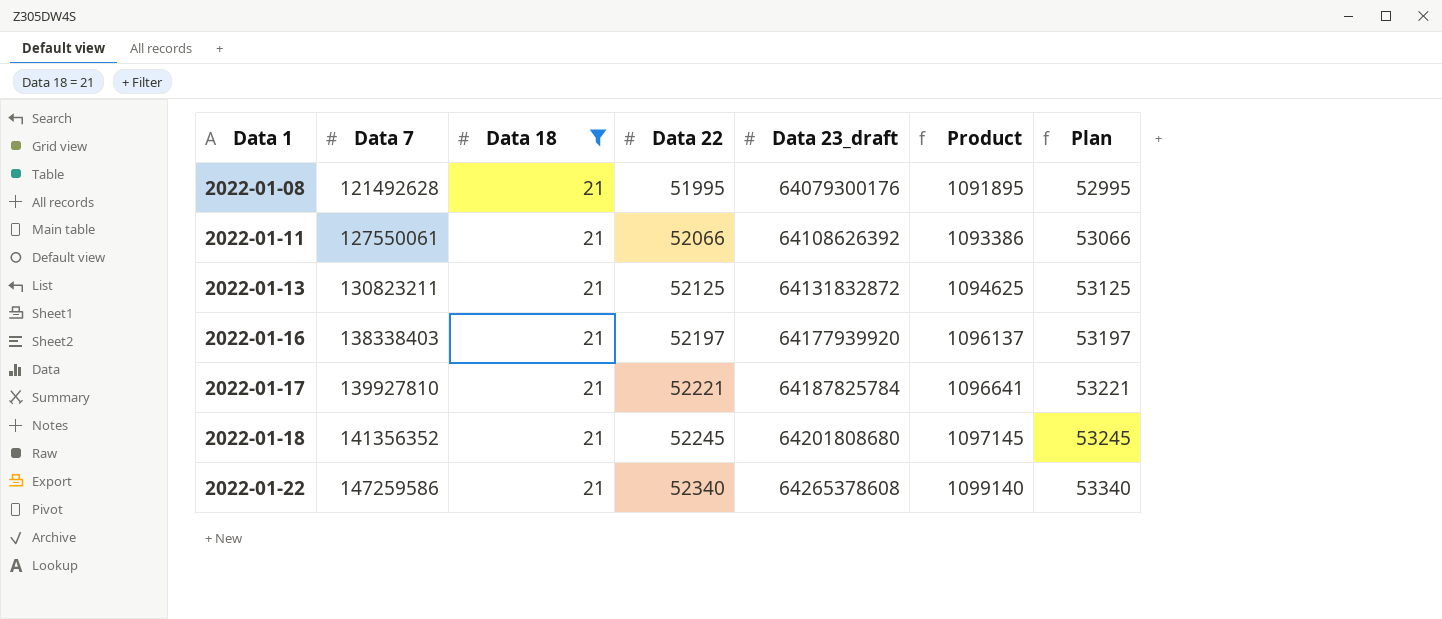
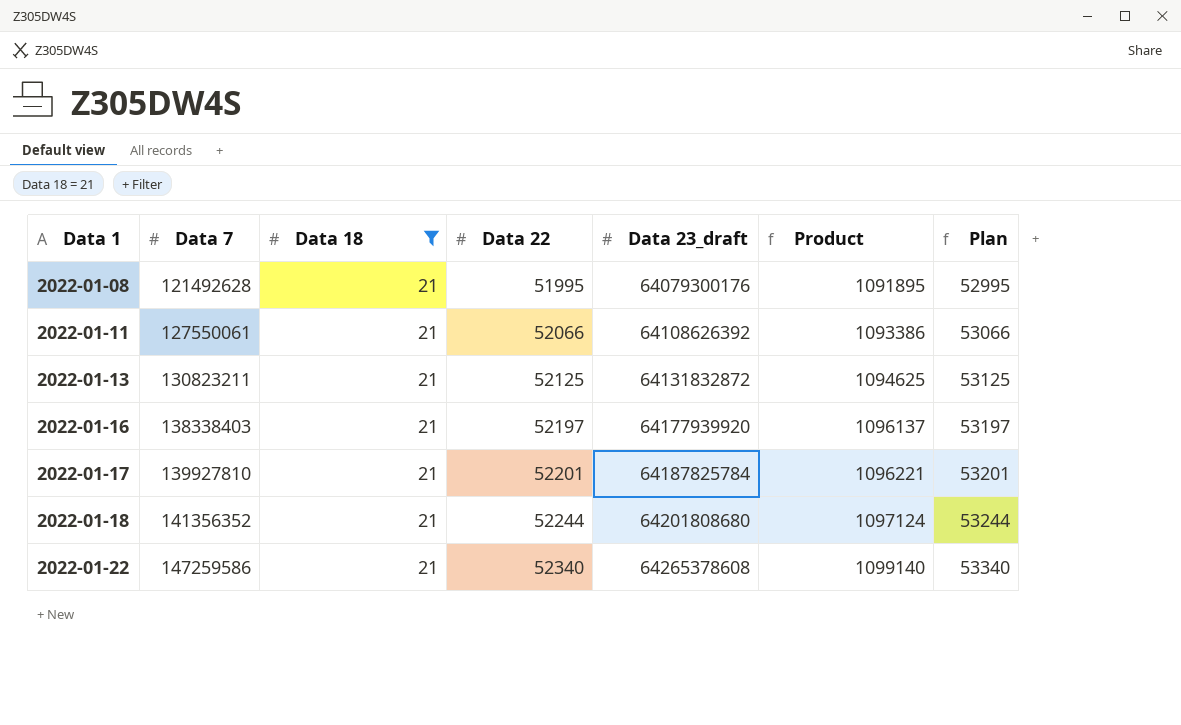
2022-01-17 | Data 22: 52221 -> 52201
2022-01-17 | Product: 1096641 -> 1096221
2022-01-17 | Plan: 53221 -> 53201
2022-01-18 | Data 22: 52245 -> 52244
2022-01-18 | Product: 1097145 -> 1097124
2022-01-18 | Plan: 53245 -> 53244

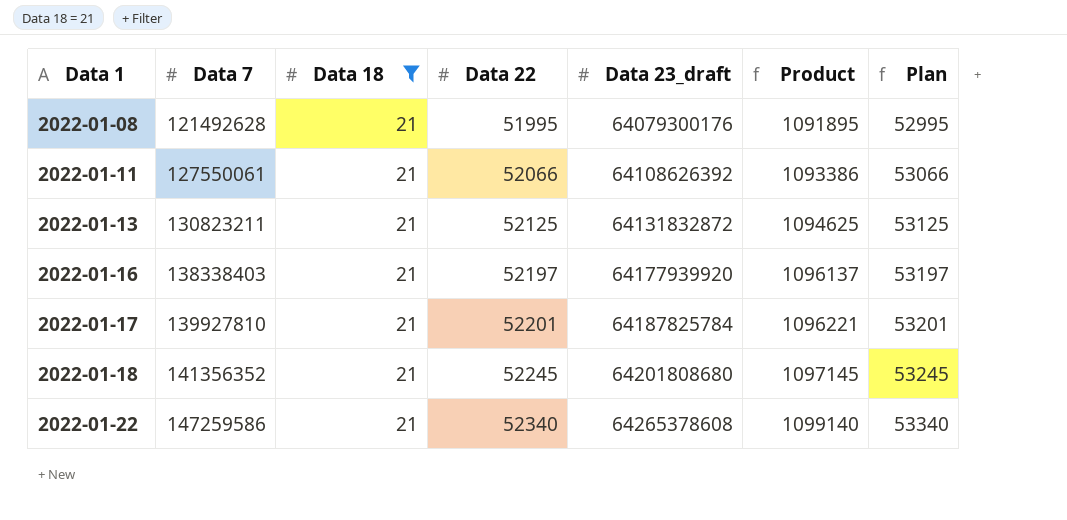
2022-01-18 | Data 22: 52244 -> 52245
2022-01-18 | Product: 1097124 -> 1097145
2022-01-18 | Plan: 53244 -> 53245

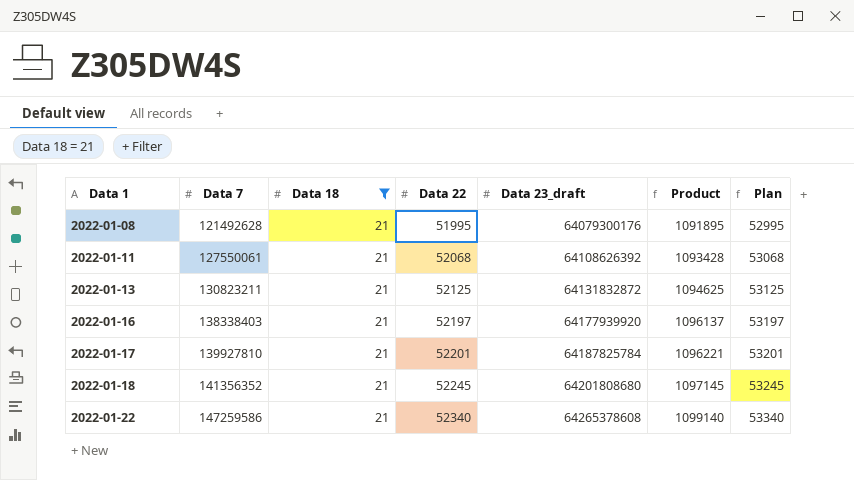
2022-01-11 | Data 22: 52066 -> 52068
2022-01-11 | Product: 1093386 -> 1093428
2022-01-11 | Plan: 53066 -> 53068

